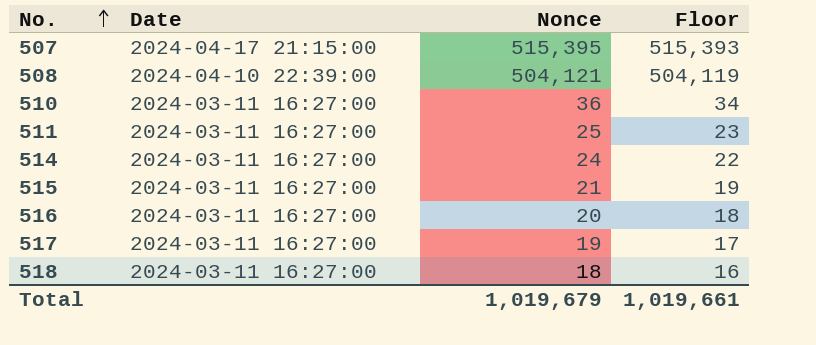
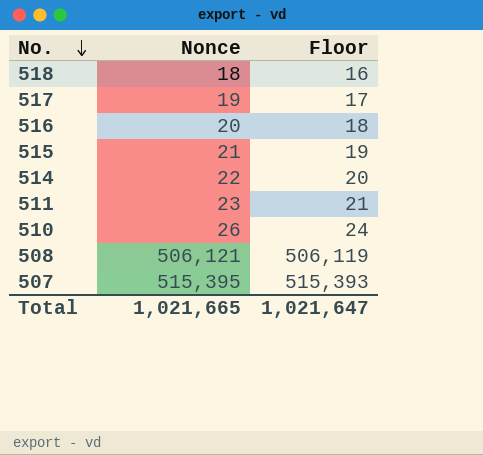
row order: No. ascending -> No. descending
column Date | position: 2 -> none
514 | Nonce: 24 -> 22
514 | Floor: 22 -> 20
511 | Nonce: 25 -> 23
511 | Floor: 23 -> 21
510 | Nonce: 36 -> 26
510 | Floor: 34 -> 24
508 | Nonce: 504,121 -> 506,121
508 | Floor: 504,119 -> 506,119
Total | Nonce: 1,019,679 -> 1,021,665
Total | Floor: 1,019,661 -> 1,021,647

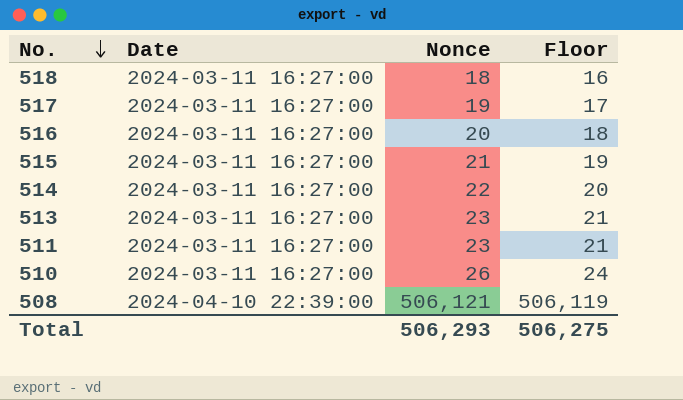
column Date | position: none -> 2
row 507: 515,395 | 515,393 -> none
row 513: none -> 2024-03-11 16:27:00 | 23 | 21
Total | Nonce: 1,021,665 -> 506,293
Total | Floor: 1,021,647 -> 506,275

